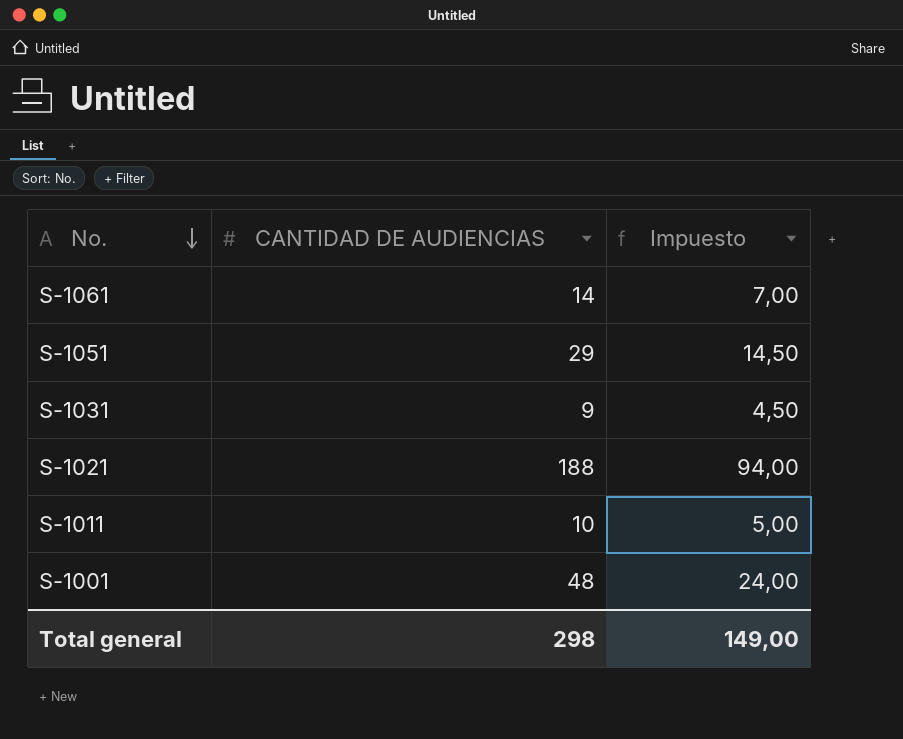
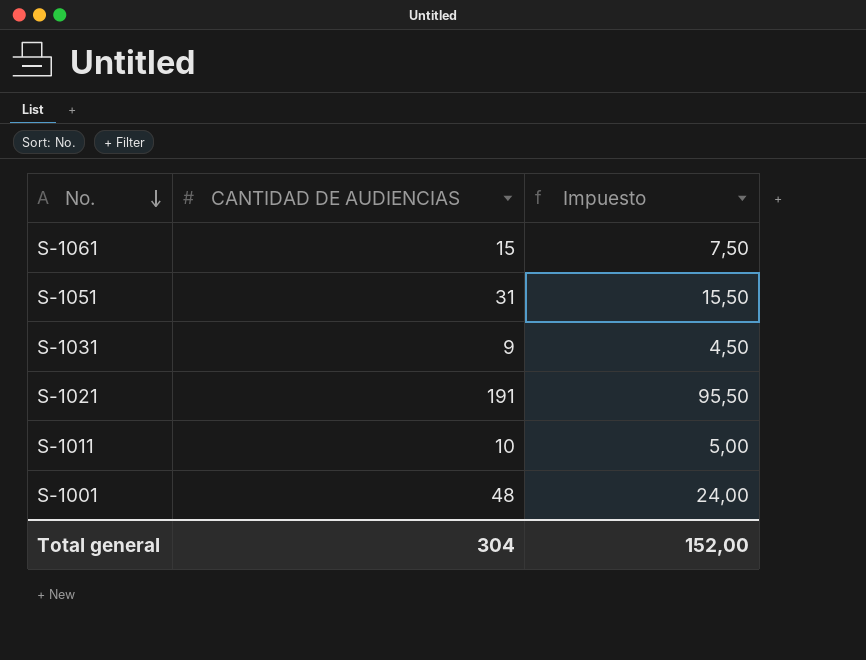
S-1061 | CANTIDAD DE AUDIENCIAS: 14 -> 15
S-1061 | Impuesto: 7,00 -> 7,50
S-1051 | CANTIDAD DE AUDIENCIAS: 29 -> 31
S-1051 | Impuesto: 14,50 -> 15,50
S-1021 | CANTIDAD DE AUDIENCIAS: 188 -> 191
S-1021 | Impuesto: 94,00 -> 95,50
Total general | CANTIDAD DE AUDIENCIAS: 298 -> 304
Total general | Impuesto: 149,00 -> 152,00

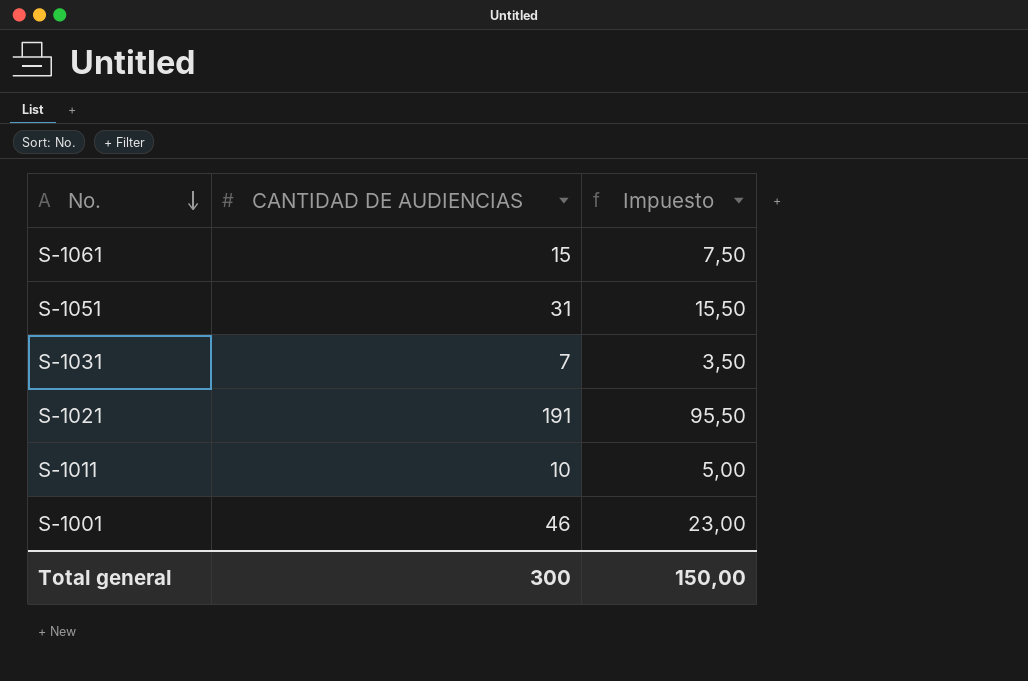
S-1031 | CANTIDAD DE AUDIENCIAS: 9 -> 7
S-1031 | Impuesto: 4,50 -> 3,50
S-1001 | CANTIDAD DE AUDIENCIAS: 48 -> 46
S-1001 | Impuesto: 24,00 -> 23,00
Total general | CANTIDAD DE AUDIENCIAS: 304 -> 300
Total general | Impuesto: 152,00 -> 150,00

